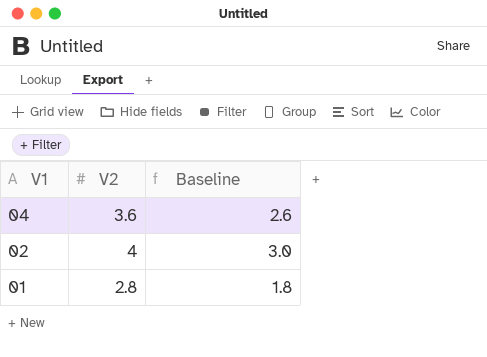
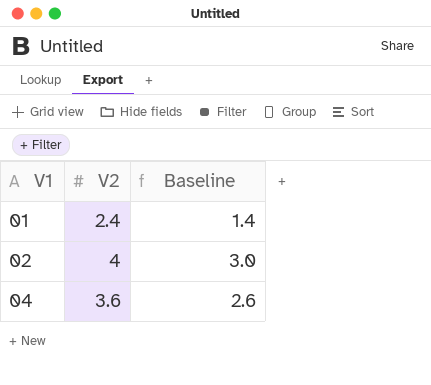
row order: V1 descending -> V1 ascending
01 | V2: 2.8 -> 2.4
01 | Baseline: 1.8 -> 1.4

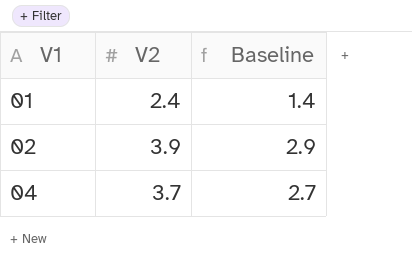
02 | V2: 4 -> 3.9
02 | Baseline: 3.0 -> 2.9
04 | V2: 3.6 -> 3.7
04 | Baseline: 2.6 -> 2.7

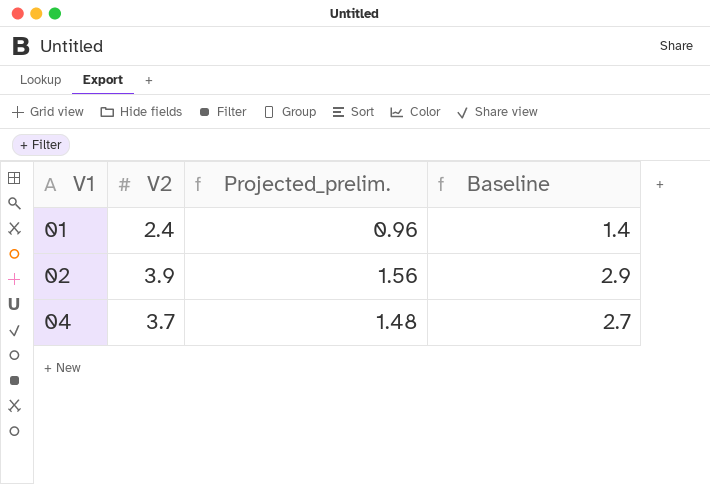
column Projected_prelim. | formula: none -> [V2] * 0.4

